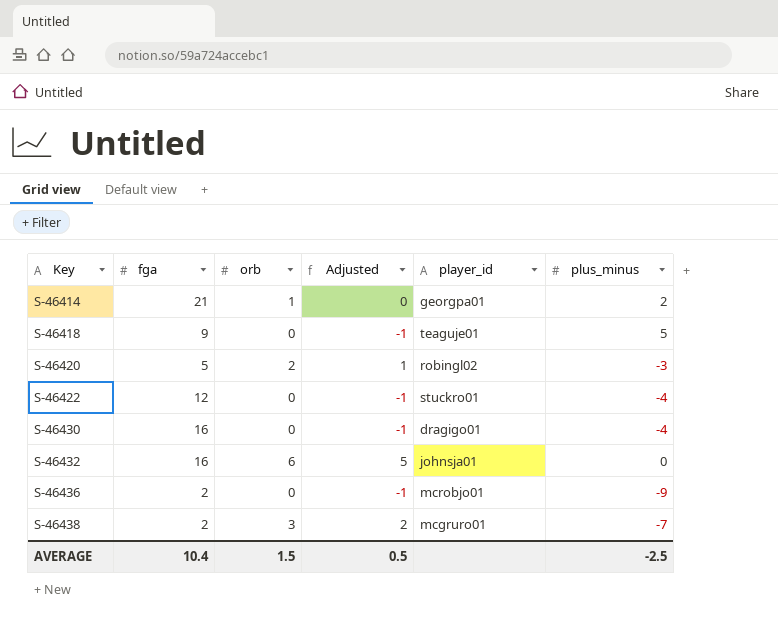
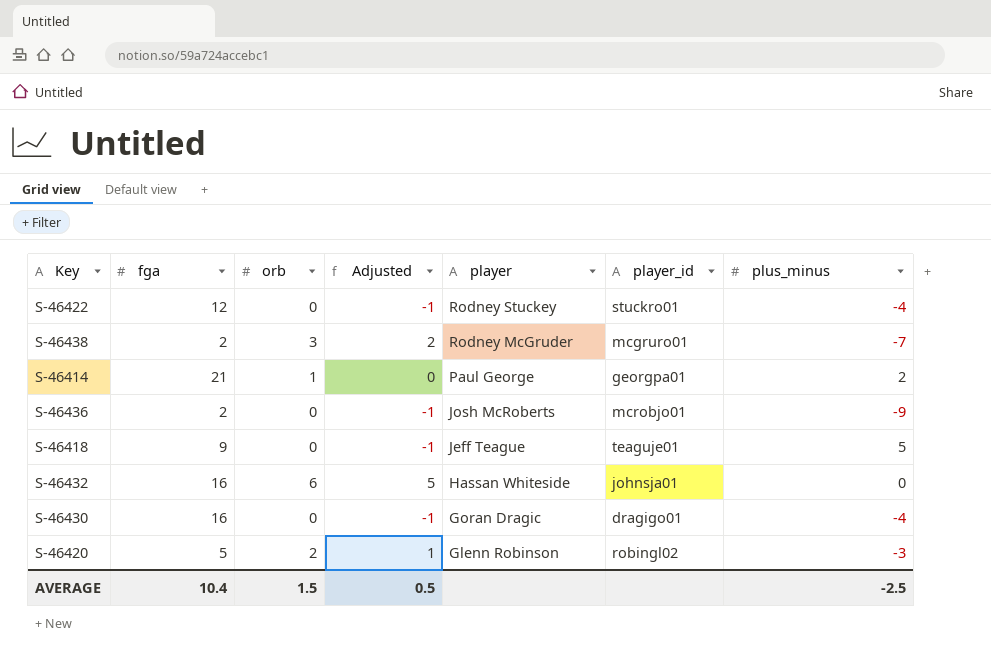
row order: Key ascending -> player descending
column player | position: none -> 5

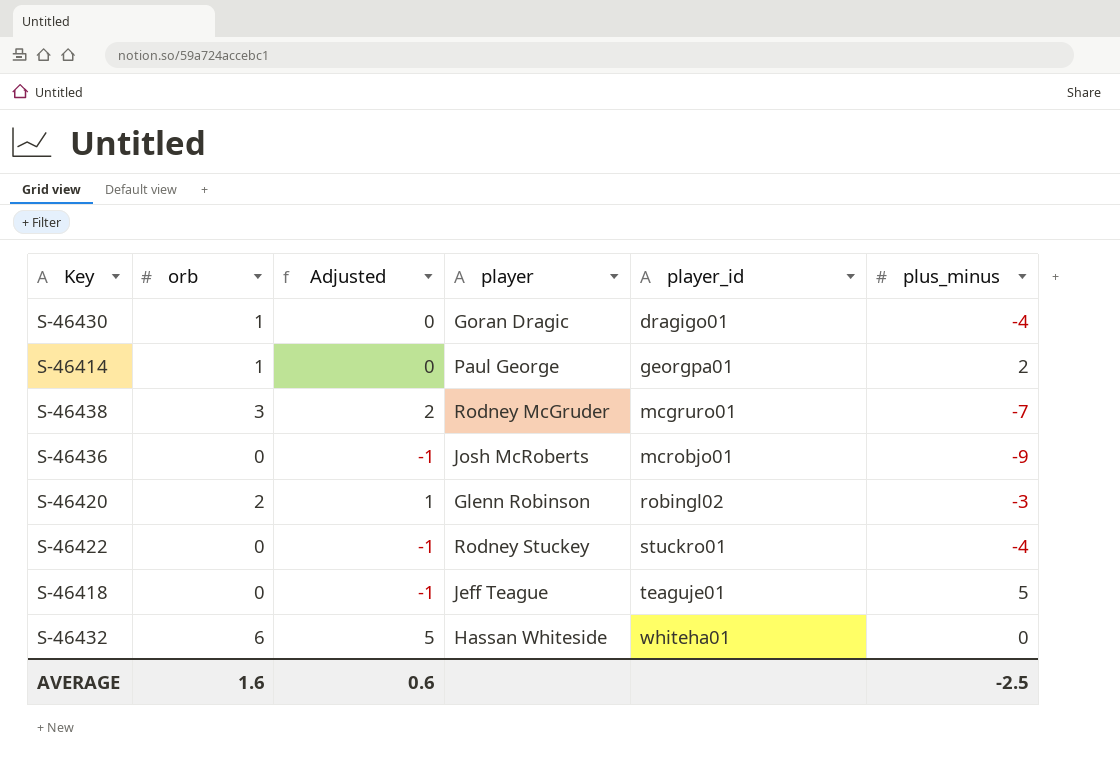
row order: player descending -> player_id ascending
column fga | position: 2 -> none
S-46430 | orb: 0 -> 1
S-46430 | Adjusted: -1 -> 0
S-46432 | player_id: johnsja01 -> whiteha01
AVERAGE | orb: 1.5 -> 1.6
AVERAGE | Adjusted: 0.5 -> 0.6

